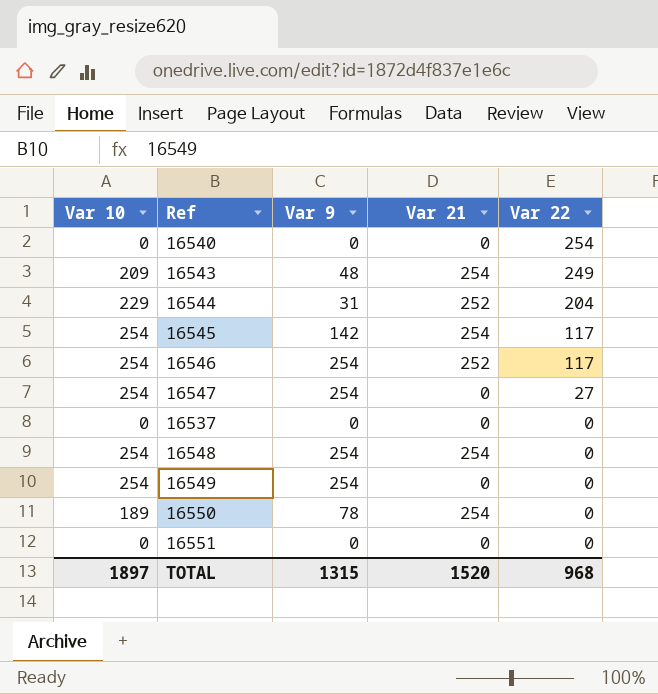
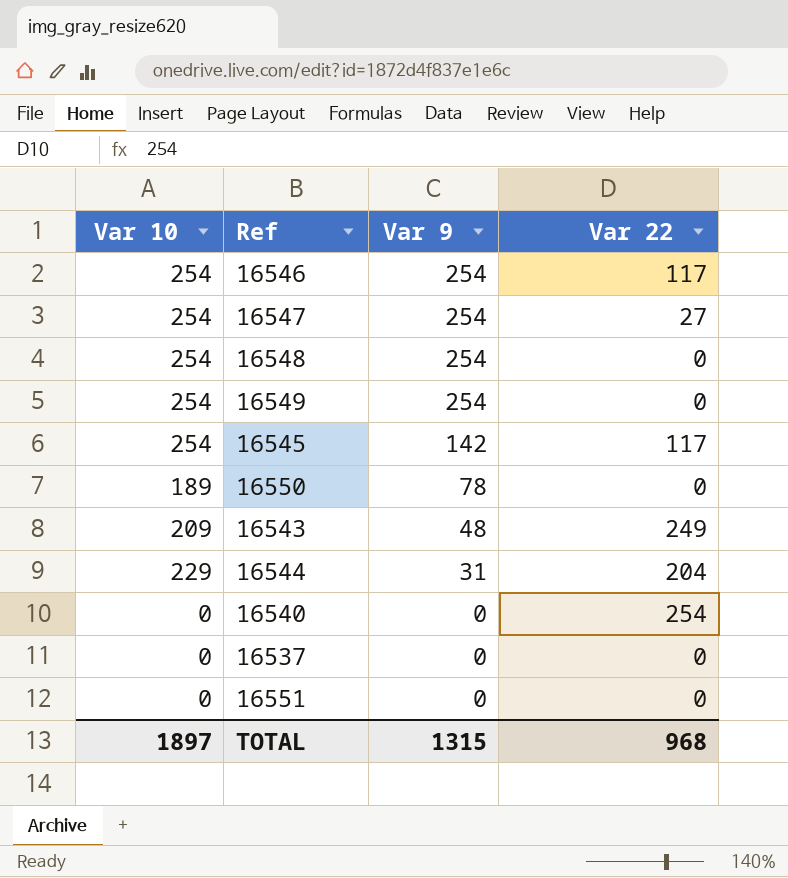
row order: Var 22 descending -> Var 9 descending
column Var 21 | position: 4 -> none

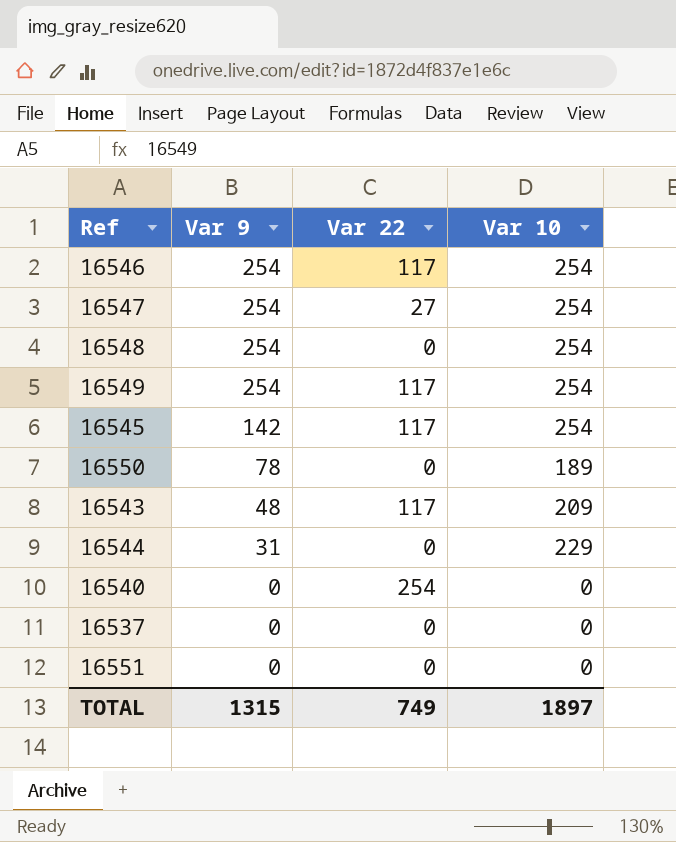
column Var 10 | position: 1 -> 4
16549 | Var 22: 0 -> 117
16543 | Var 22: 249 -> 117
16544 | Var 22: 204 -> 0
TOTAL | Var 22: 968 -> 749

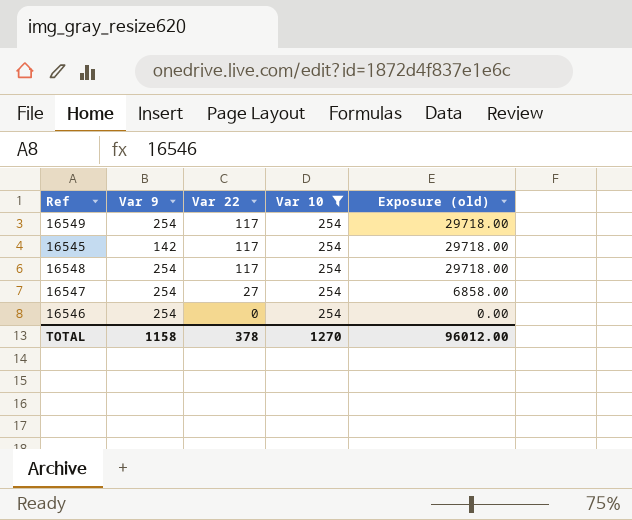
filter: none -> Var 10 = 254
row order: Var 9 descending -> Var 22 descending
column Exposure (old) | formula: none -> [Var 22] * [Var 10]
16548 | Var 22: 0 -> 117
16546 | Var 22: 117 -> 0
TOTAL | Var 9: 1315 -> 1158
TOTAL | Var 22: 749 -> 378
TOTAL | Var 10: 1897 -> 1270

